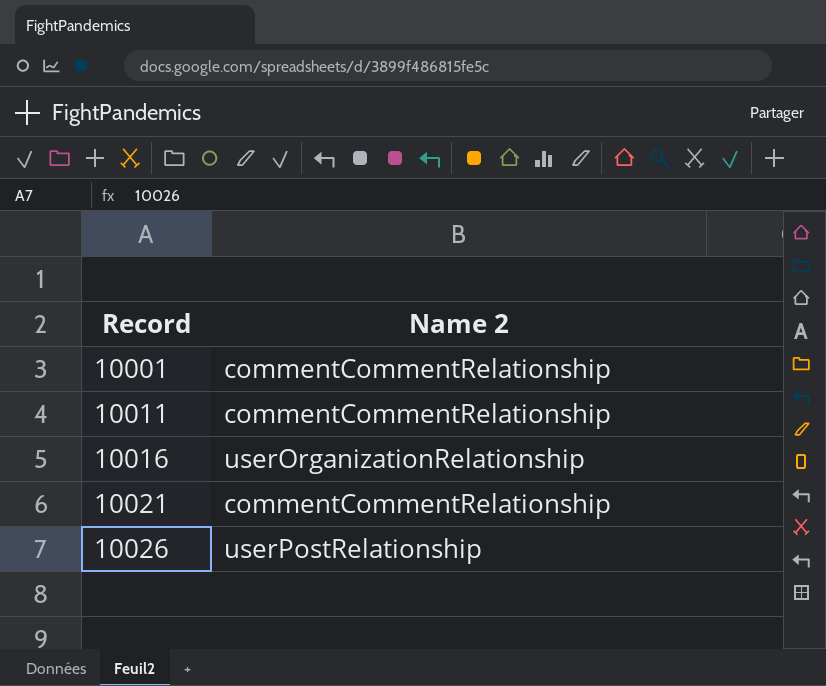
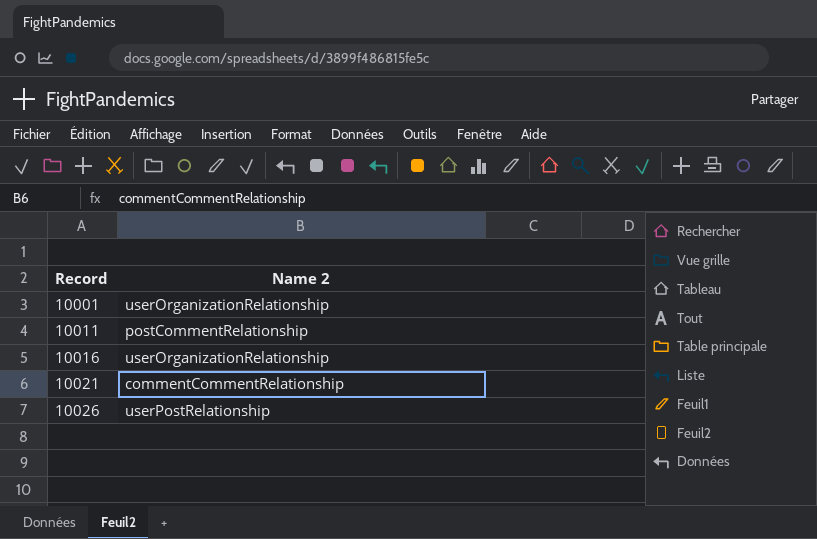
10001 | Name 2: commentCommentRelationship -> userOrganizationRelationship
10011 | Name 2: commentCommentRelationship -> postCommentRelationship

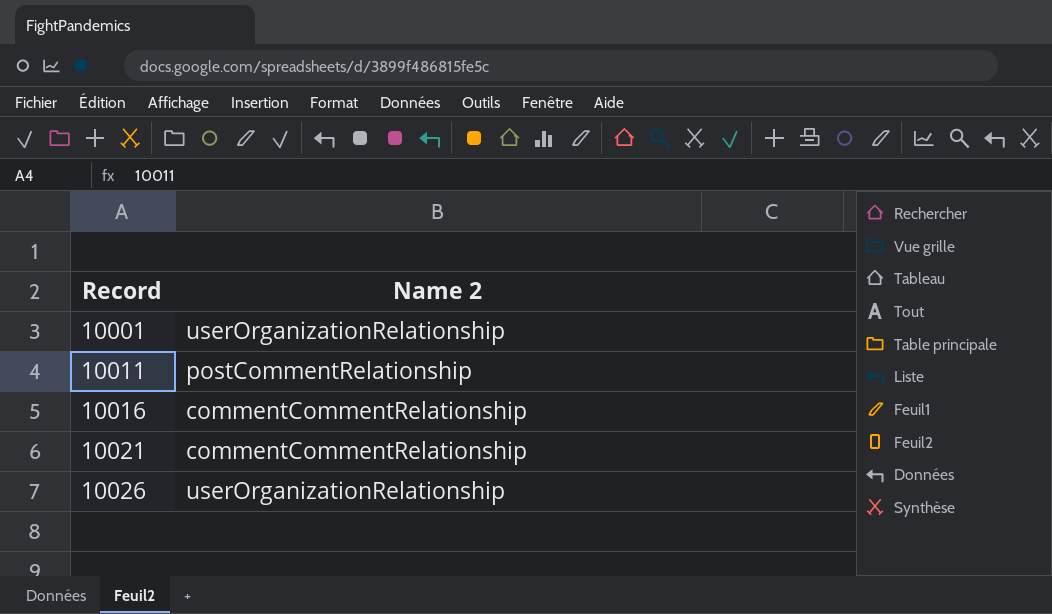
10016 | Name 2: userOrganizationRelationship -> commentCommentRelationship
10026 | Name 2: userPostRelationship -> userOrganizationRelationship

